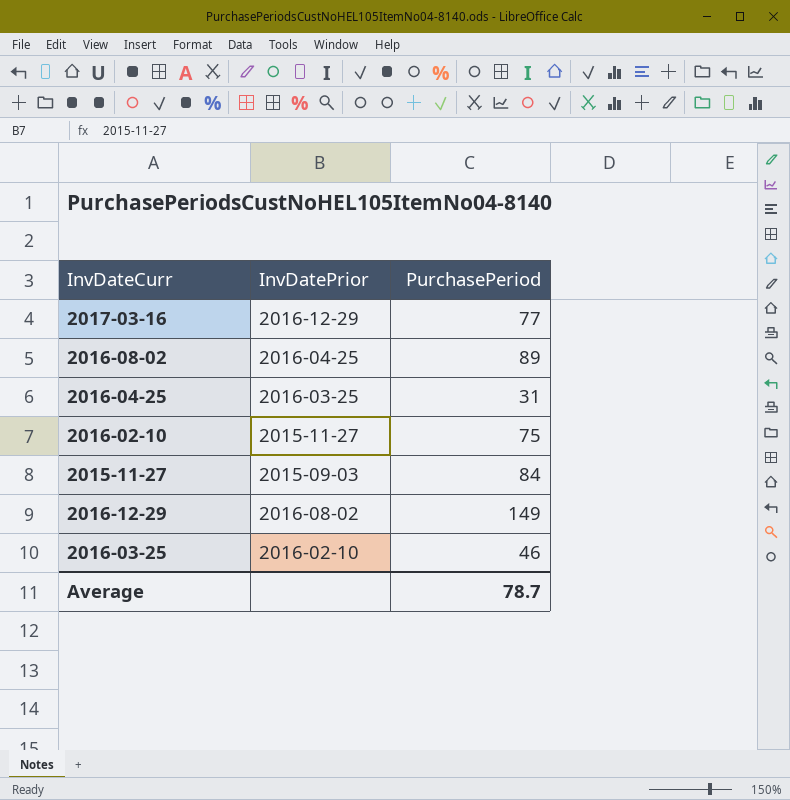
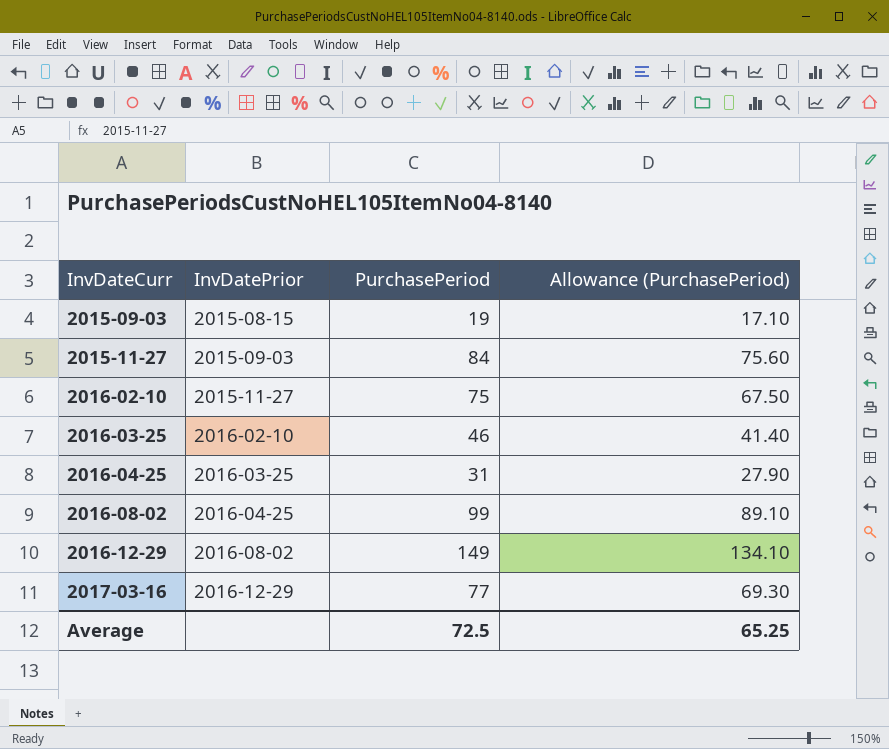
row order: none -> InvDateCurr ascending
column Allowance (PurchasePeriod) | formula: none -> [PurchasePeriod] * 0.9
row 2015-09-03: none -> 2015-08-15 | 19 | 17.10
2016-08-02 | PurchasePeriod: 89 -> 99
Average | PurchasePeriod: 78.7 -> 72.5

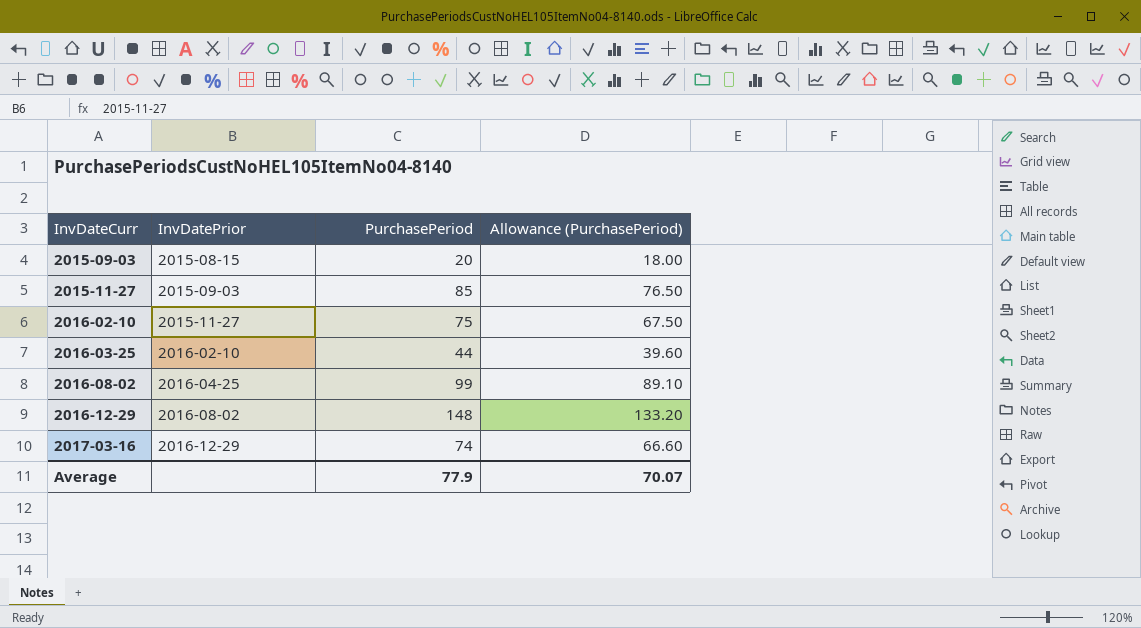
row 2016-04-25: 2016-03-25 | 31 | 27.90 -> none
2015-09-03 | PurchasePeriod: 19 -> 20
2015-09-03 | Allowance (PurchasePeriod): 17.10 -> 18.00
2015-11-27 | PurchasePeriod: 84 -> 85
2015-11-27 | Allowance (PurchasePeriod): 75.60 -> 76.50
2016-03-25 | PurchasePeriod: 46 -> 44
2016-03-25 | Allowance (PurchasePeriod): 41.40 -> 39.60
2016-12-29 | PurchasePeriod: 149 -> 148
2016-12-29 | Allowance (PurchasePeriod): 134.10 -> 133.20
2017-03-16 | PurchasePeriod: 77 -> 74
2017-03-16 | Allowance (PurchasePeriod): 69.30 -> 66.60
Average | PurchasePeriod: 72.5 -> 77.9
Average | Allowance (PurchasePeriod): 65.25 -> 70.07

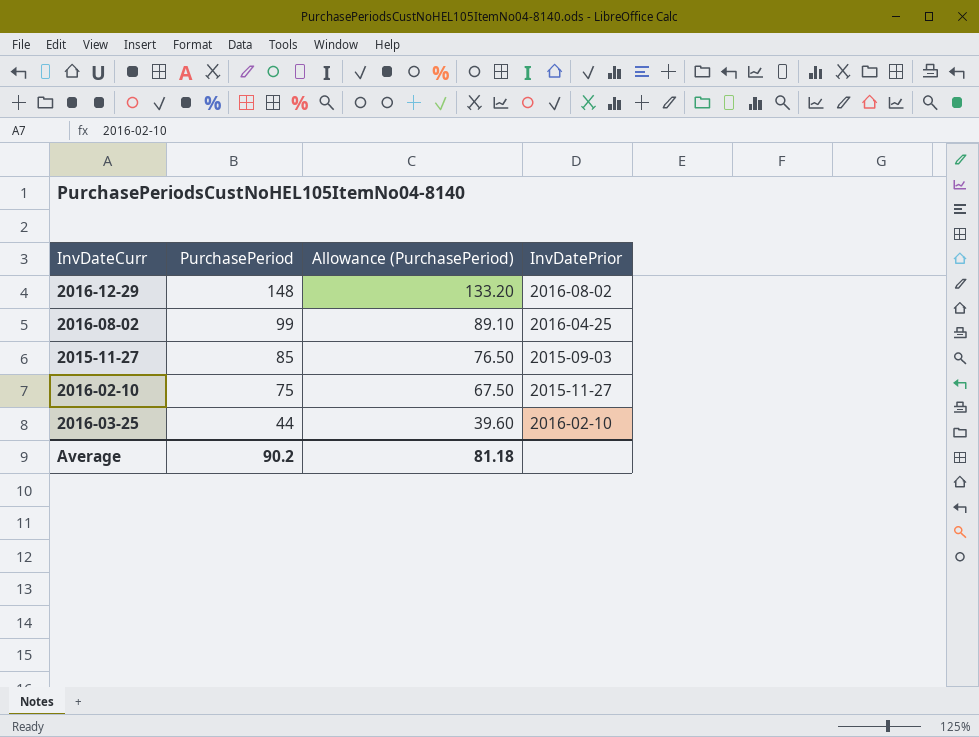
row order: InvDateCurr ascending -> PurchasePeriod descending
column InvDatePrior | position: 2 -> 4
row 2015-09-03: 2015-08-15 | 20 | 18.00 -> none
row 2017-03-16: 2016-12-29 | 74 | 66.60 -> none
Average | PurchasePeriod: 77.9 -> 90.2
Average | Allowance (PurchasePeriod): 70.07 -> 81.18

